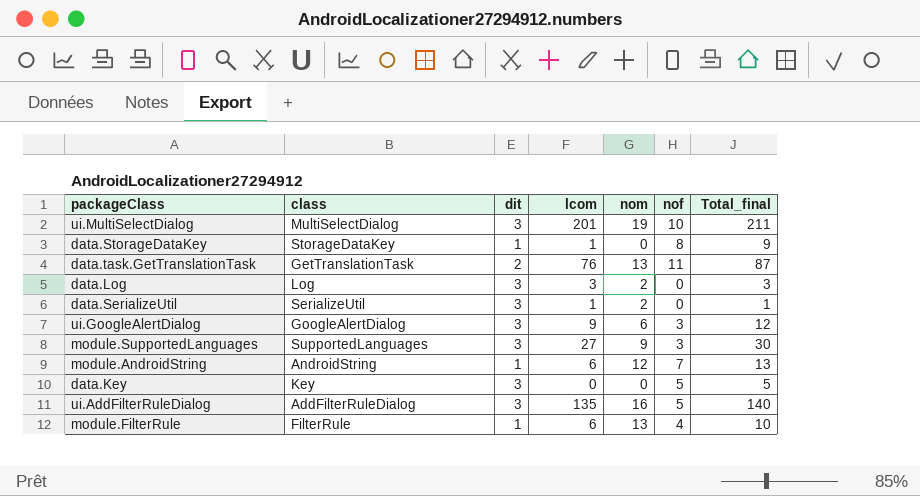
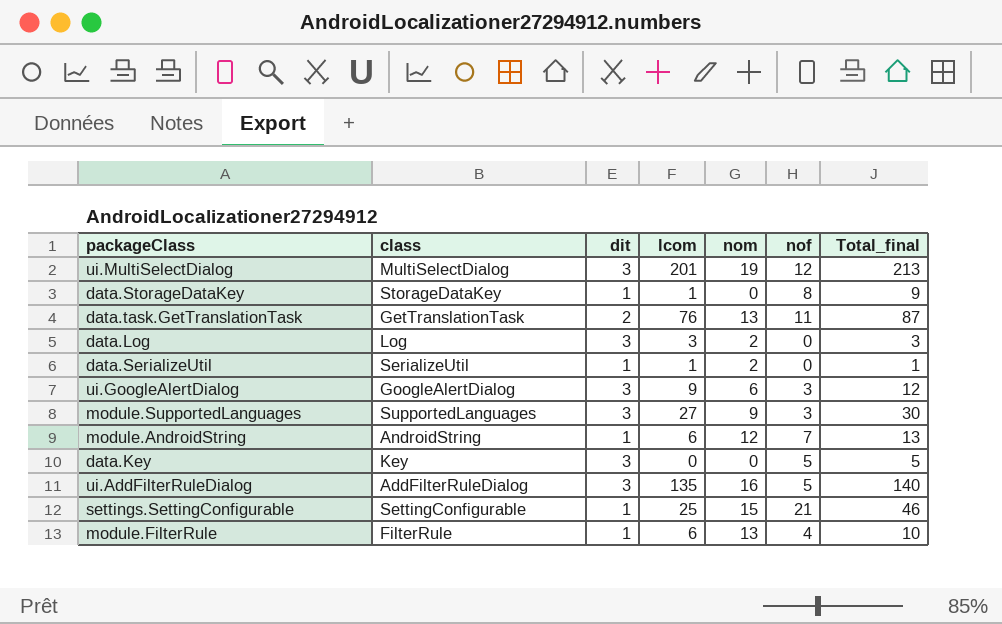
ui.MultiSelectDialog | nof: 10 -> 12
ui.MultiSelectDialog | Total_final: 211 -> 213
data.SerializeUtil | dit: 3 -> 1
row settings.SettingConfigurable: none -> SettingConfigurable | 1 | 25 | 15 | 21 | 46

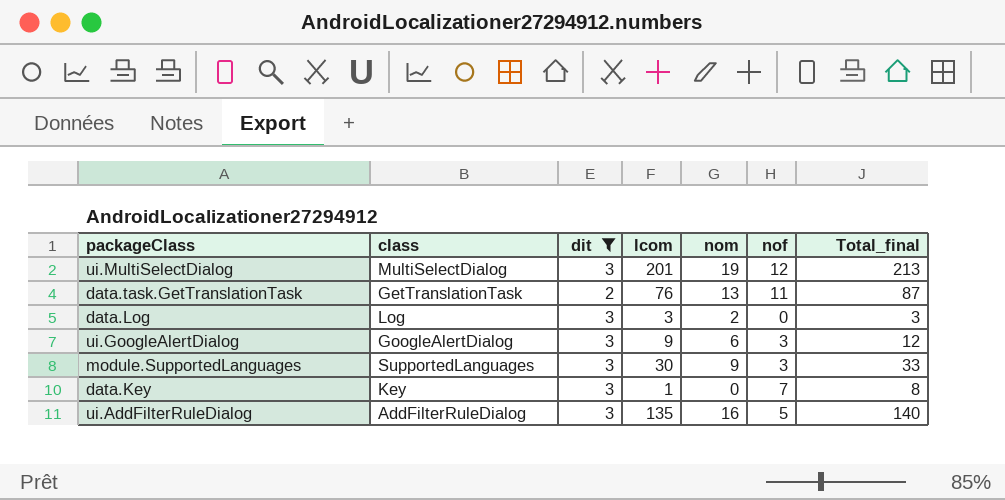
filter: none -> dit != 1
module.SupportedLanguages | lcom: 27 -> 30
module.SupportedLanguages | Total_final: 30 -> 33
data.Key | lcom: 0 -> 1
data.Key | nof: 5 -> 7
data.Key | Total_final: 5 -> 8

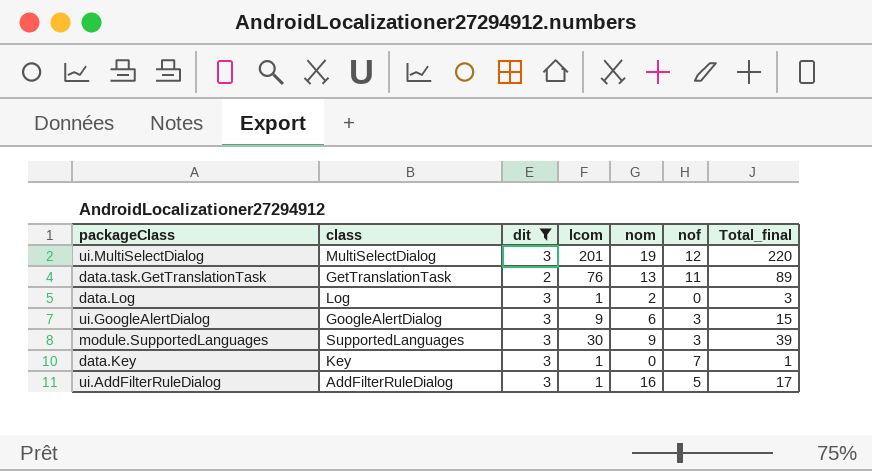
column Total_final | formula: [lcom] + [nof] -> [lcom] + [nom]
data.Log | lcom: 3 -> 1
ui.AddFilterRuleDialog | lcom: 135 -> 1

